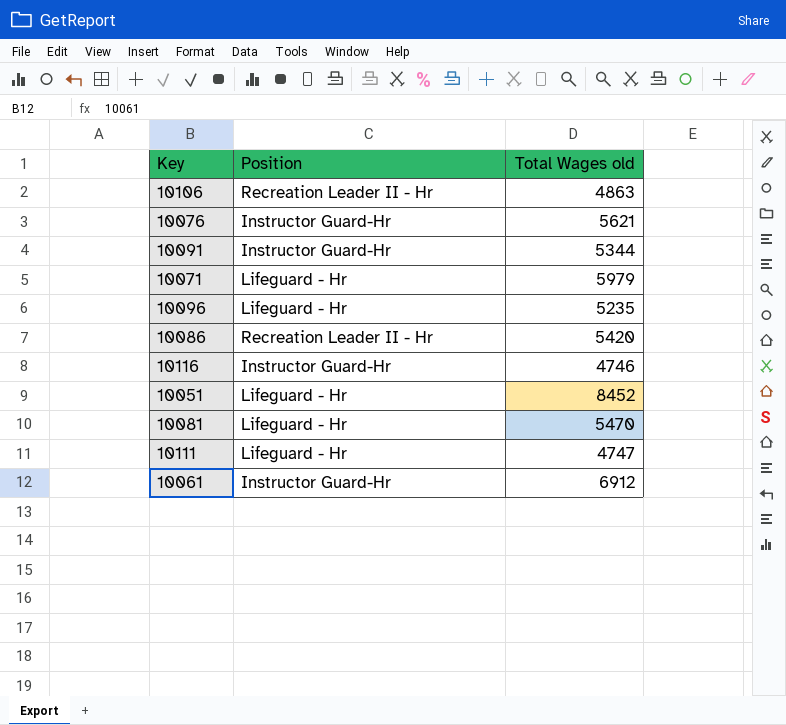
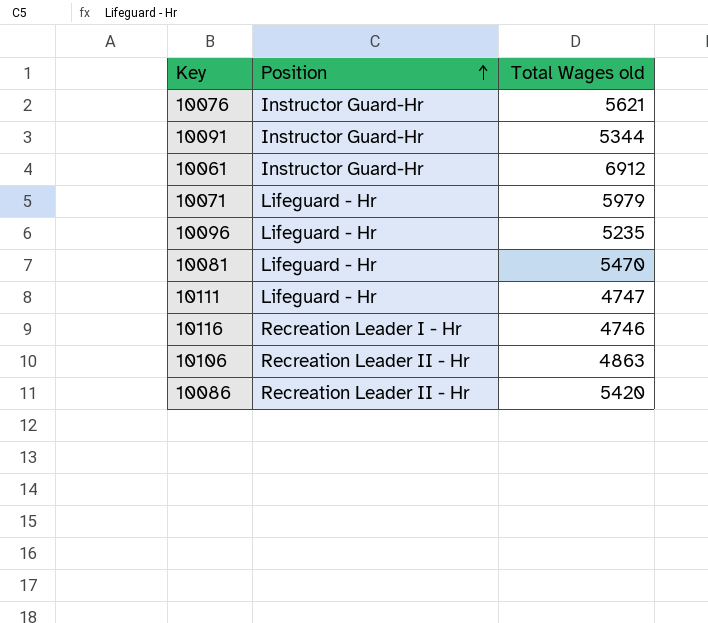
row order: none -> Position ascending
row 10051: Lifeguard - Hr | 8452 -> none
10116 | Position: Instructor Guard-Hr -> Recreation Leader I - Hr

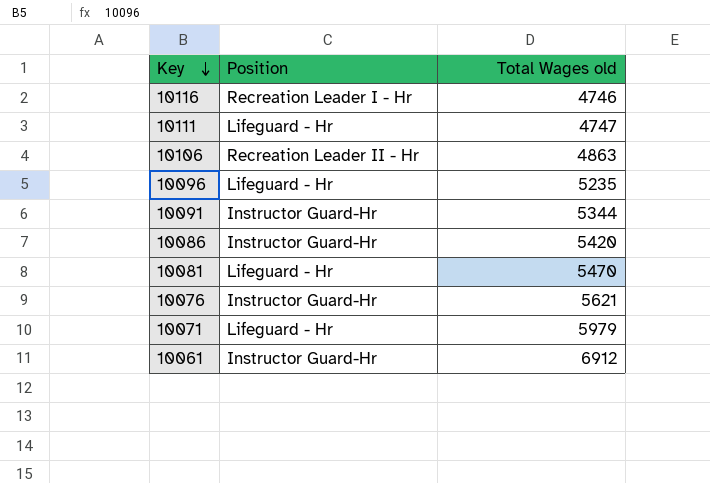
row order: Position ascending -> Key descending
10086 | Position: Recreation Leader II - Hr -> Instructor Guard-Hr

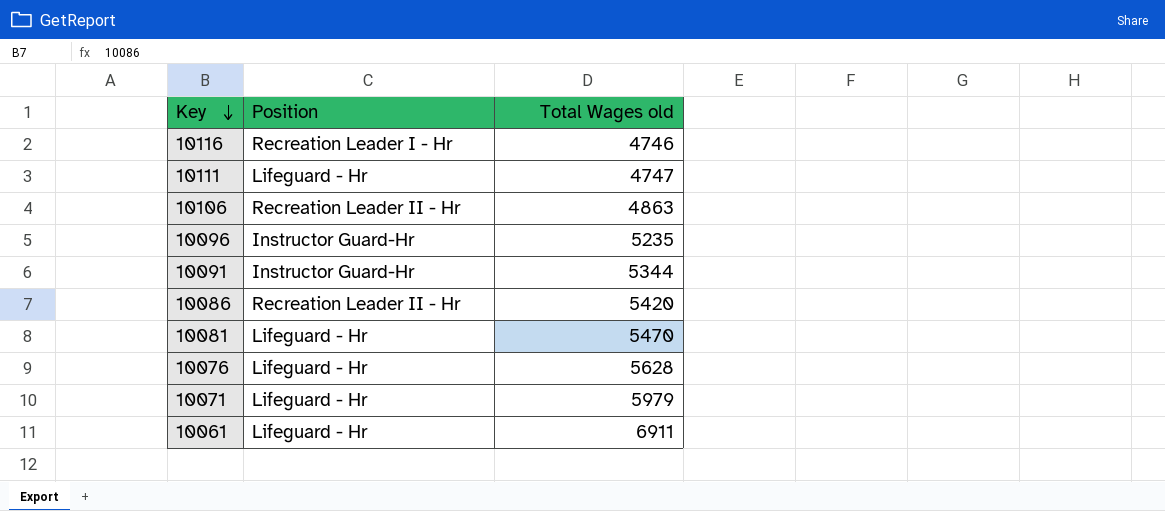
10096 | Position: Lifeguard - Hr -> Instructor Guard-Hr
10086 | Position: Instructor Guard-Hr -> Recreation Leader II - Hr
10076 | Position: Instructor Guard-Hr -> Lifeguard - Hr
10076 | Total Wages old: 5621 -> 5628
10061 | Position: Instructor Guard-Hr -> Lifeguard - Hr
10061 | Total Wages old: 6912 -> 6911

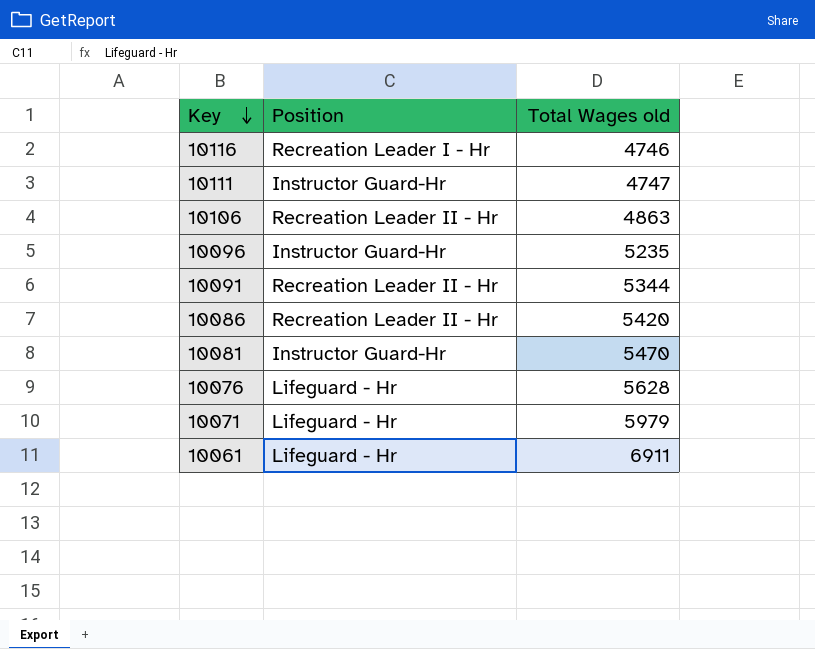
10111 | Position: Lifeguard - Hr -> Instructor Guard-Hr
10091 | Position: Instructor Guard-Hr -> Recreation Leader II - Hr
10081 | Position: Lifeguard - Hr -> Instructor Guard-Hr

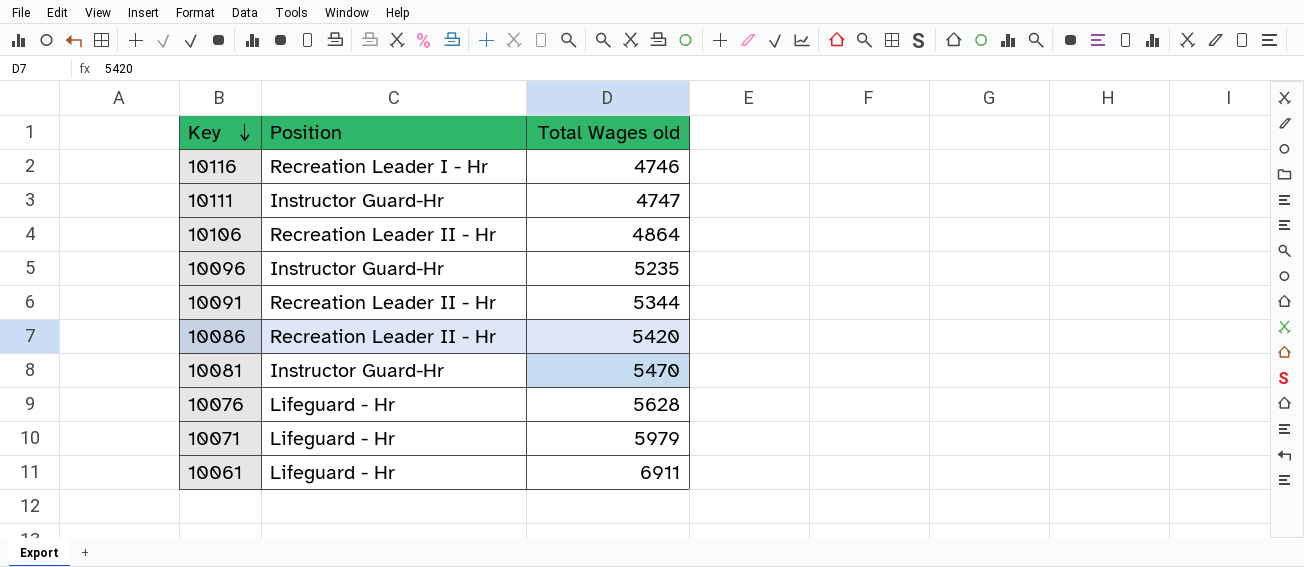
10106 | Total Wages old: 4863 -> 4864

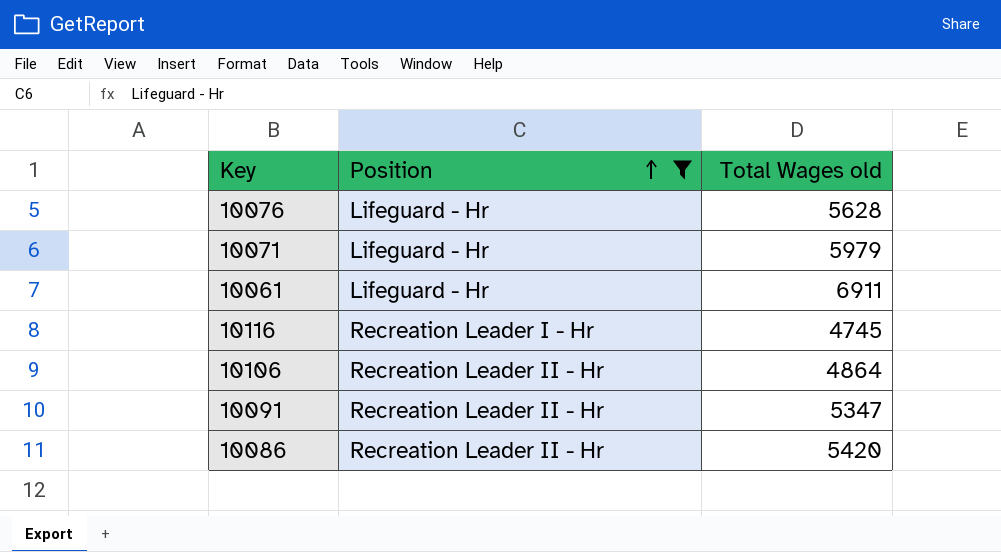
filter: none -> Position != Instructor Guard-Hr
row order: Key descending -> Position ascending
10116 | Total Wages old: 4746 -> 4745
10091 | Total Wages old: 5344 -> 5347

